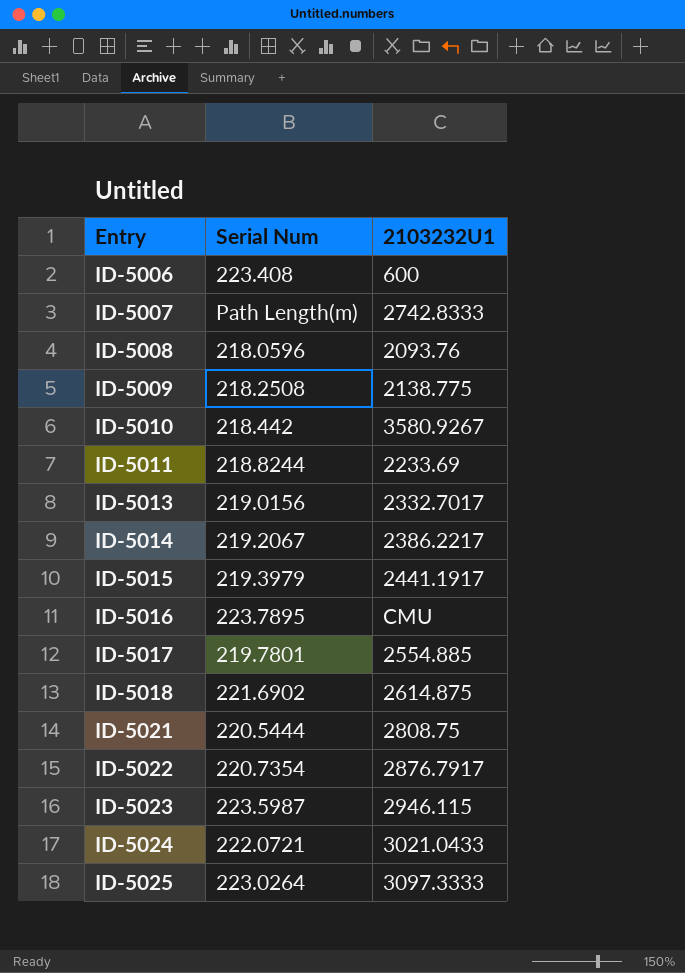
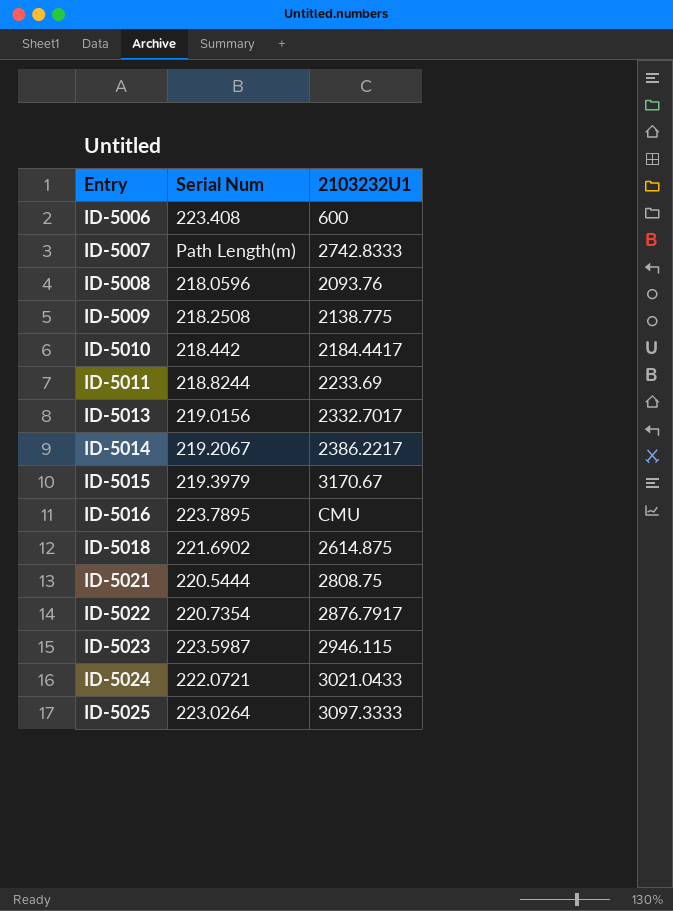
row ID-5017: 219.7801 | 2554.885 -> none
ID-5010 | 2103232U1: 3580.9267 -> 2184.4417
ID-5015 | 2103232U1: 2441.1917 -> 3170.67

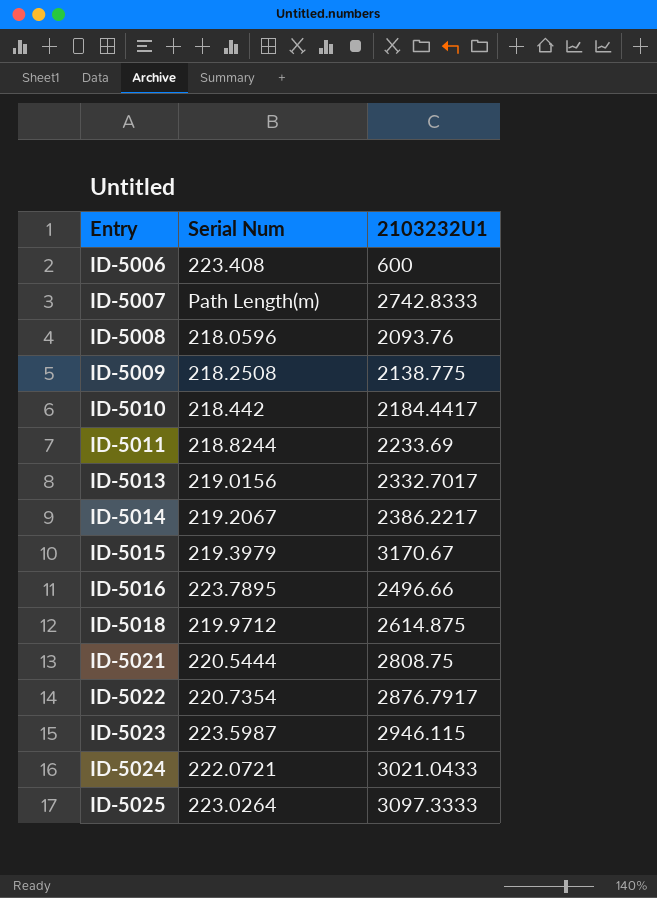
ID-5016 | 2103232U1: CMU -> 2496.66
ID-5018 | Serial Num: 221.6902 -> 219.9712

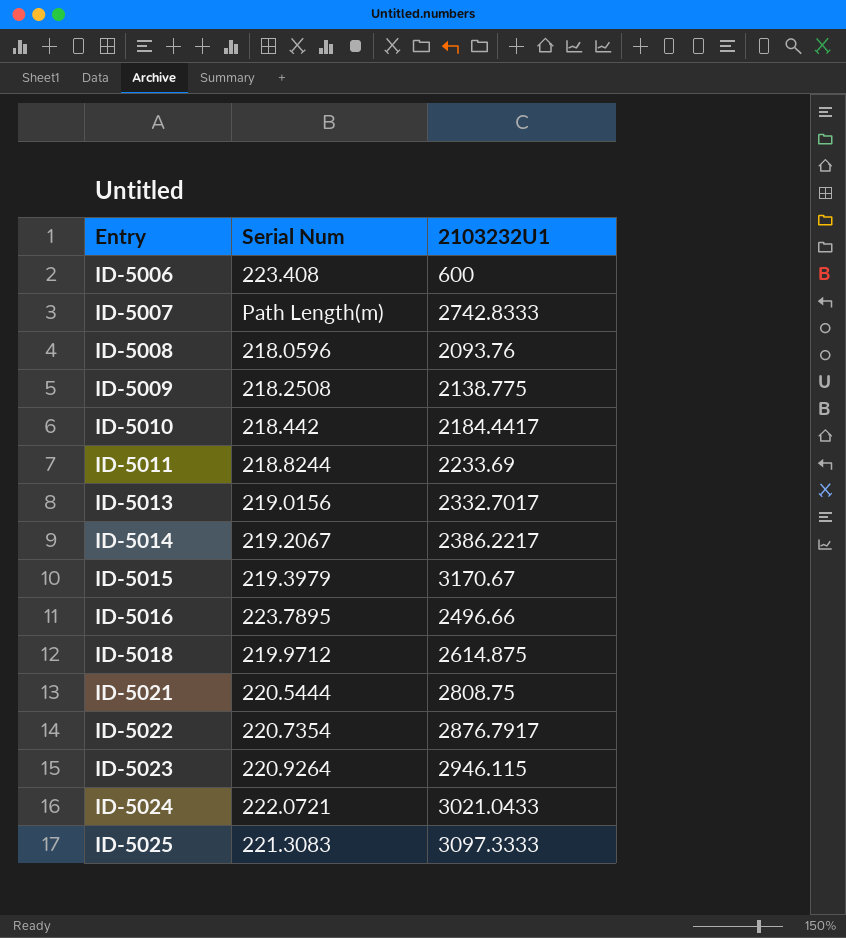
ID-5023 | Serial Num: 223.5987 -> 220.9264
ID-5025 | Serial Num: 223.0264 -> 221.3083

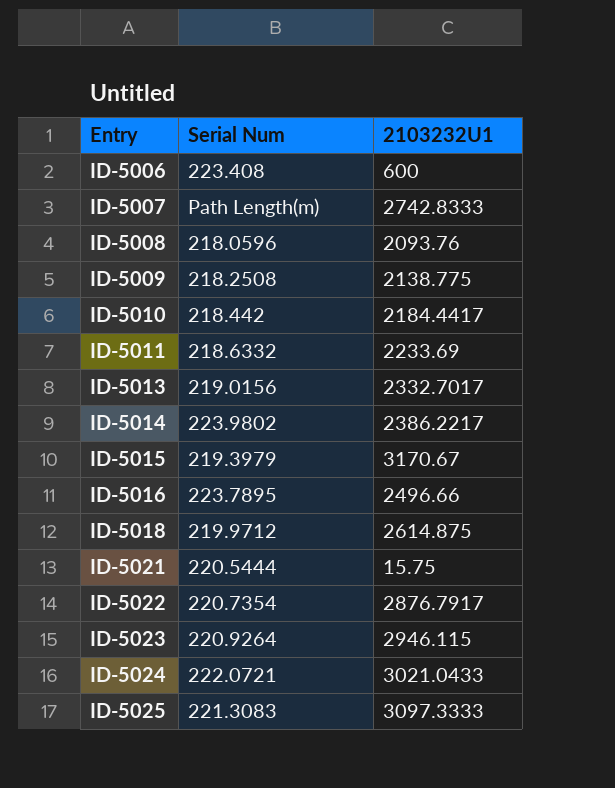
ID-5011 | Serial Num: 218.8244 -> 218.6332
ID-5014 | Serial Num: 219.2067 -> 223.9802
ID-5021 | 2103232U1: 2808.75 -> 15.75

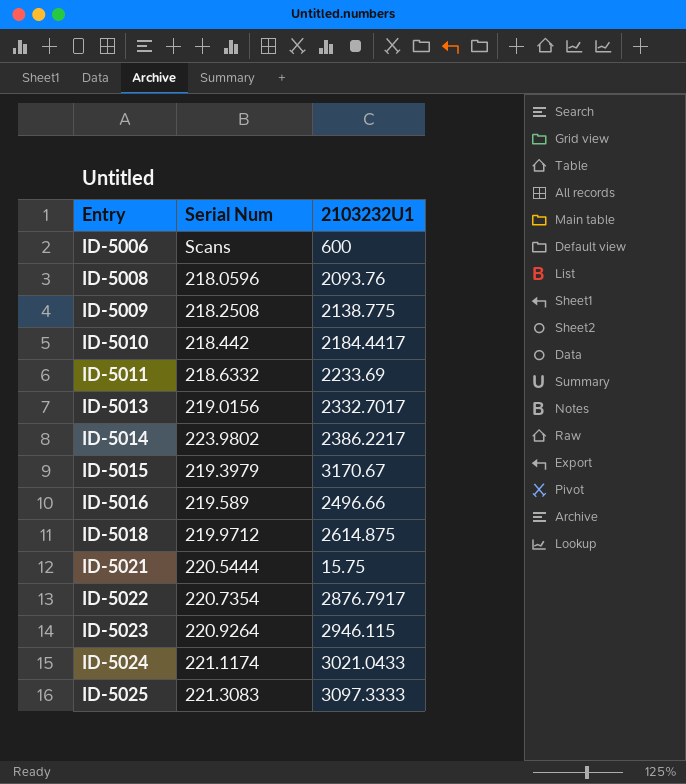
row ID-5007: Path Length(m) | 2742.8333 -> none
ID-5006 | Serial Num: 223.408 -> Scans
ID-5016 | Serial Num: 223.7895 -> 219.589
ID-5024 | Serial Num: 222.0721 -> 221.1174

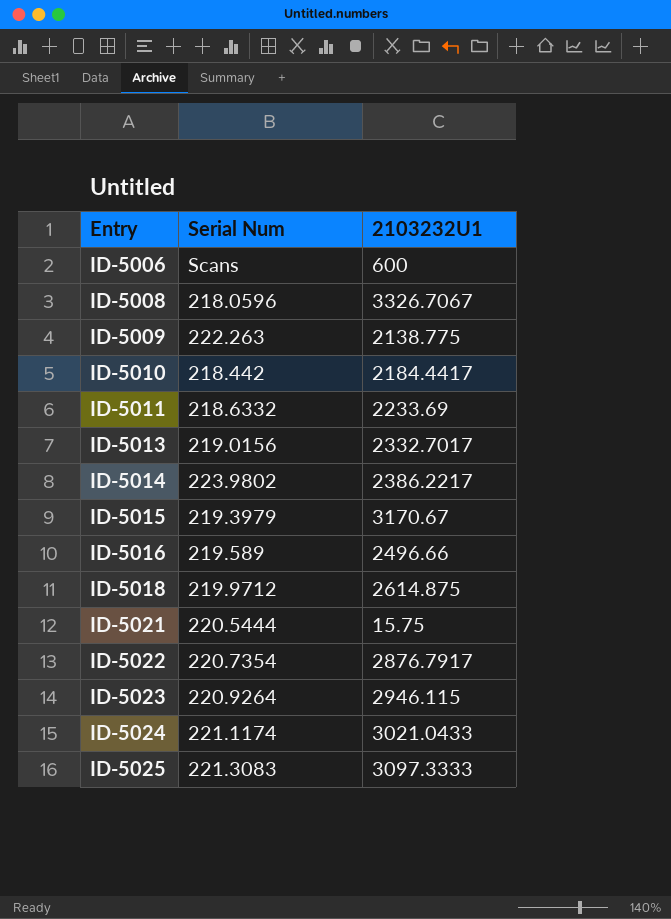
ID-5008 | 2103232U1: 2093.76 -> 3326.7067
ID-5009 | Serial Num: 218.2508 -> 222.263

